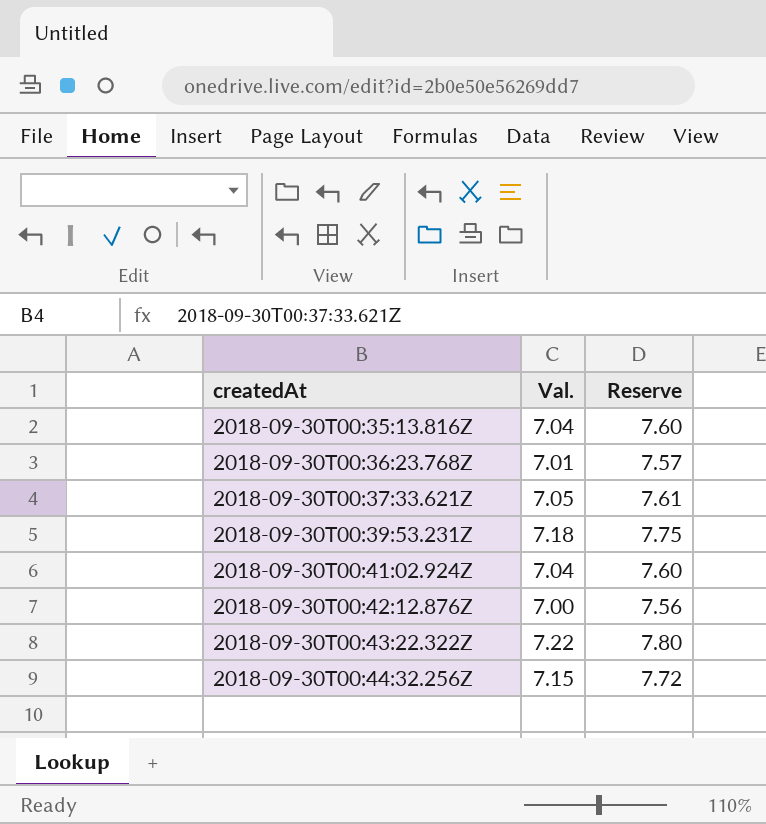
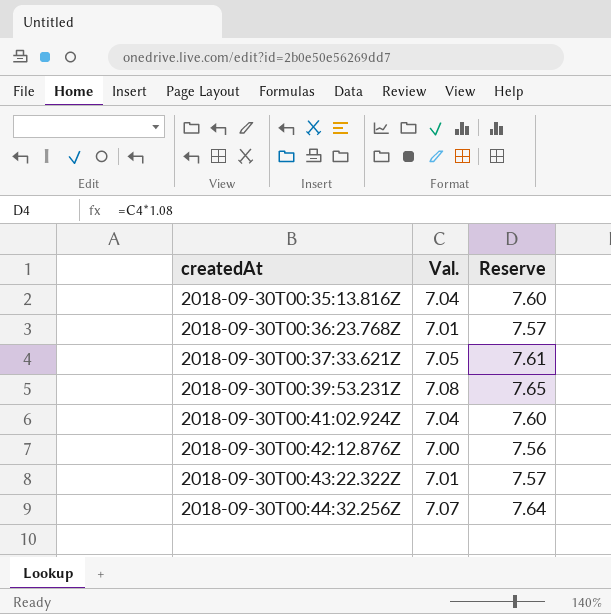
2018-09-30T00:39:53.231Z | Val.: 7.18 -> 7.08
2018-09-30T00:39:53.231Z | Reserve: 7.75 -> 7.65
2018-09-30T00:43:22.322Z | Val.: 7.22 -> 7.01
2018-09-30T00:43:22.322Z | Reserve: 7.80 -> 7.57
2018-09-30T00:44:32.256Z | Val.: 7.15 -> 7.07
2018-09-30T00:44:32.256Z | Reserve: 7.72 -> 7.64

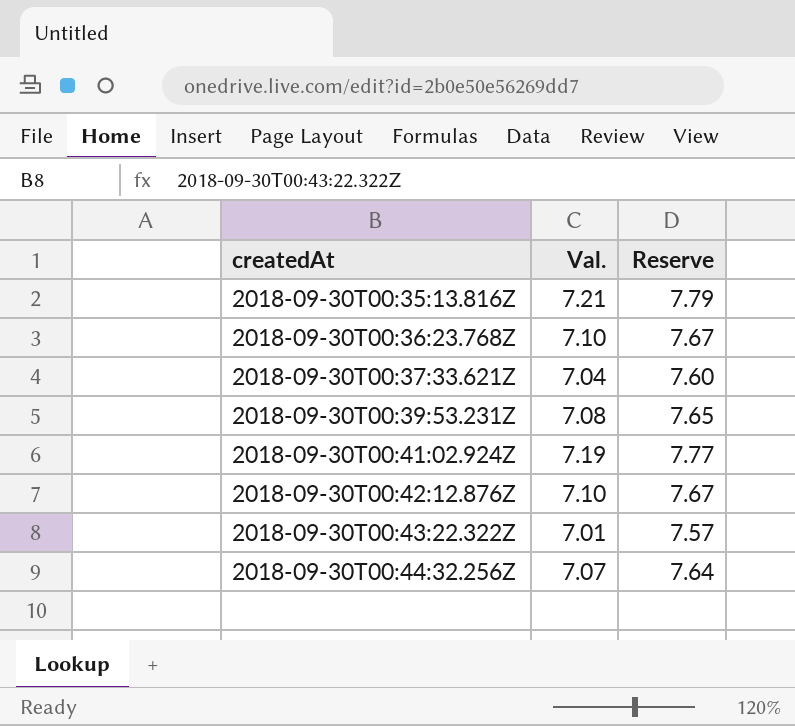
2018-09-30T00:35:13.816Z | Val.: 7.04 -> 7.21
2018-09-30T00:35:13.816Z | Reserve: 7.60 -> 7.79
2018-09-30T00:36:23.768Z | Val.: 7.01 -> 7.10
2018-09-30T00:36:23.768Z | Reserve: 7.57 -> 7.67
2018-09-30T00:37:33.621Z | Val.: 7.05 -> 7.04
2018-09-30T00:37:33.621Z | Reserve: 7.61 -> 7.60
2018-09-30T00:41:02.924Z | Val.: 7.04 -> 7.19
2018-09-30T00:41:02.924Z | Reserve: 7.60 -> 7.77
2018-09-30T00:42:12.876Z | Val.: 7.00 -> 7.10
2018-09-30T00:42:12.876Z | Reserve: 7.56 -> 7.67

